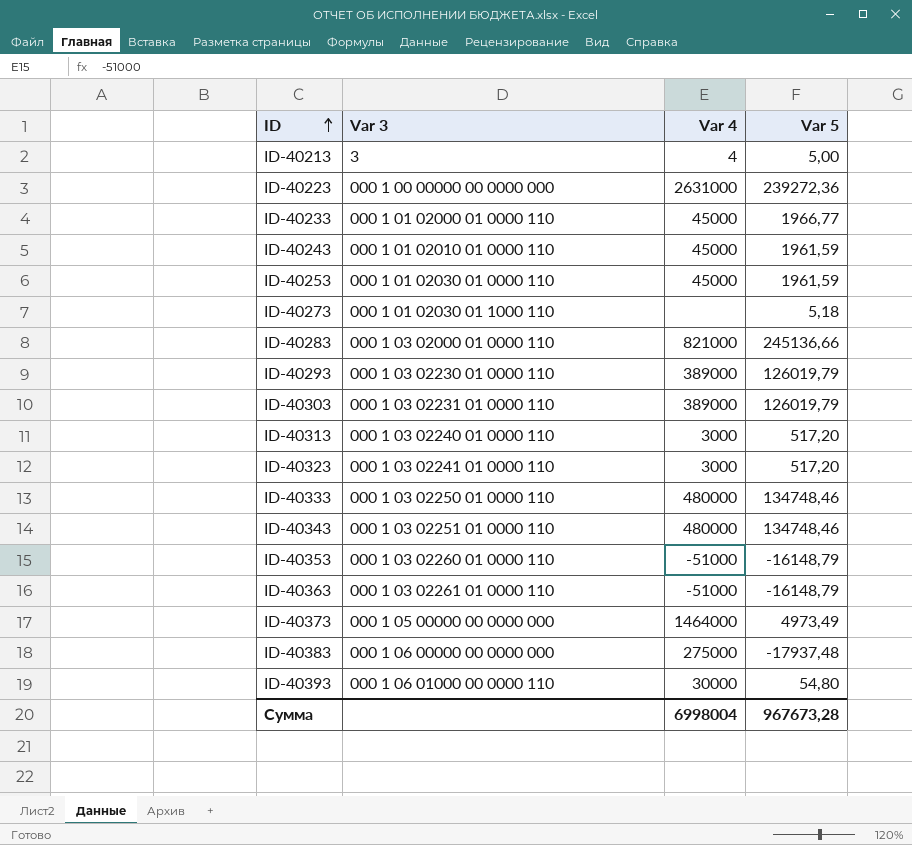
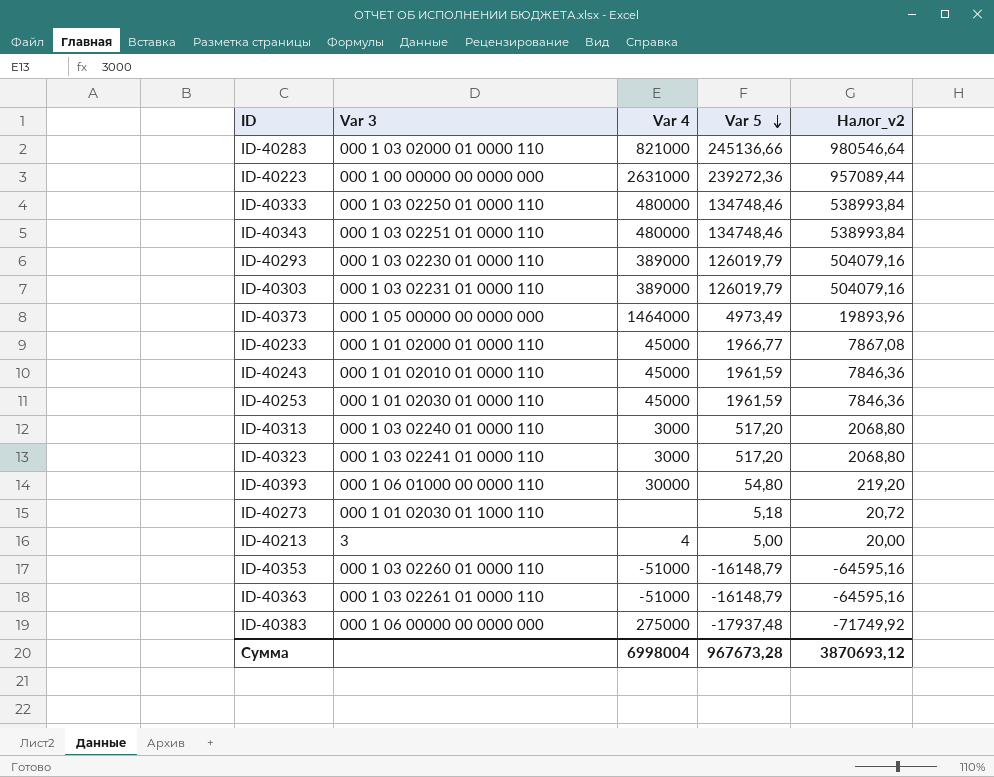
row order: ID ascending -> Var 5 descending
column Налог_v2 | formula: none -> [Var 5] * 4

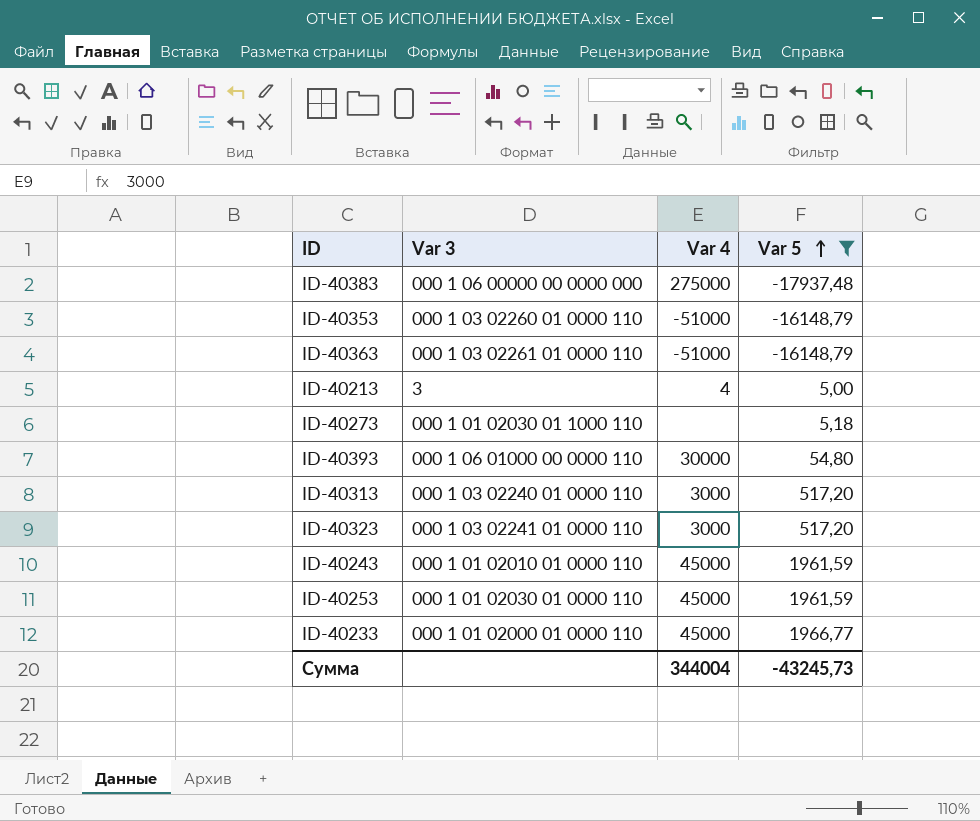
filter: none -> Var 5 <= 1966,77
row order: Var 5 descending -> Var 5 ascending
column Налог_v2 | formula: [Var 5] * 4 -> none
Сумма | Var 4: 6998004 -> 344004
Сумма | Var 5: 967673,28 -> -43245,73

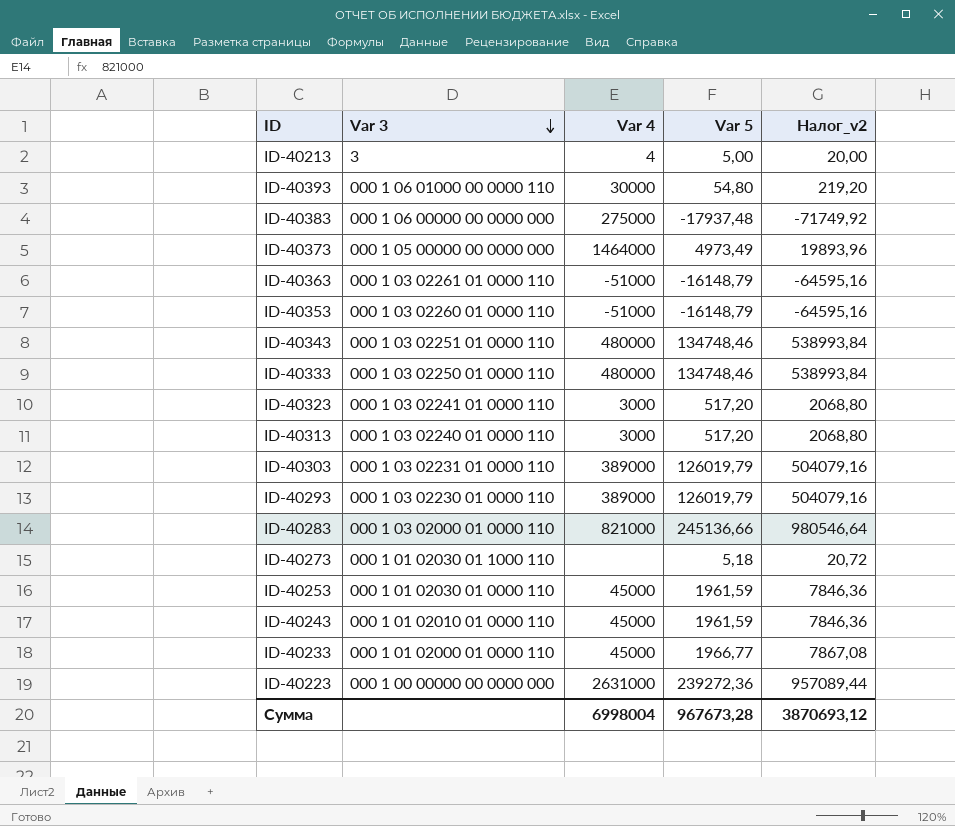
filter: Var 5 <= 1966,77 -> none
row order: Var 5 ascending -> Var 3 descending
column Налог_v2 | formula: none -> [Var 5] * 4
Сумма | Var 4: 344004 -> 6998004
Сумма | Var 5: -43245,73 -> 967673,28

